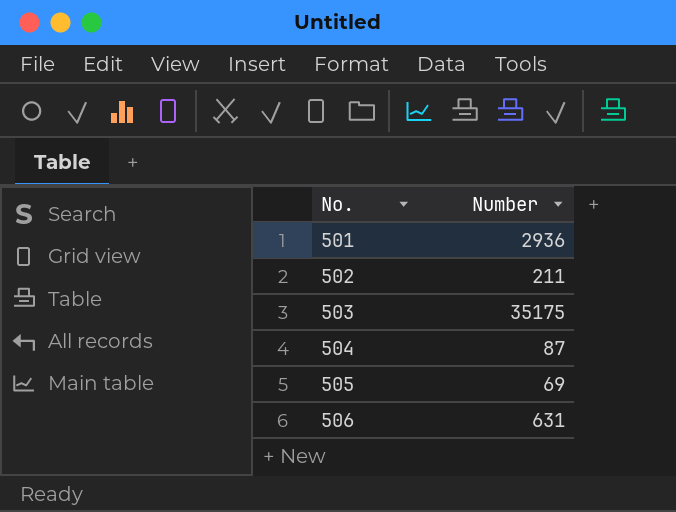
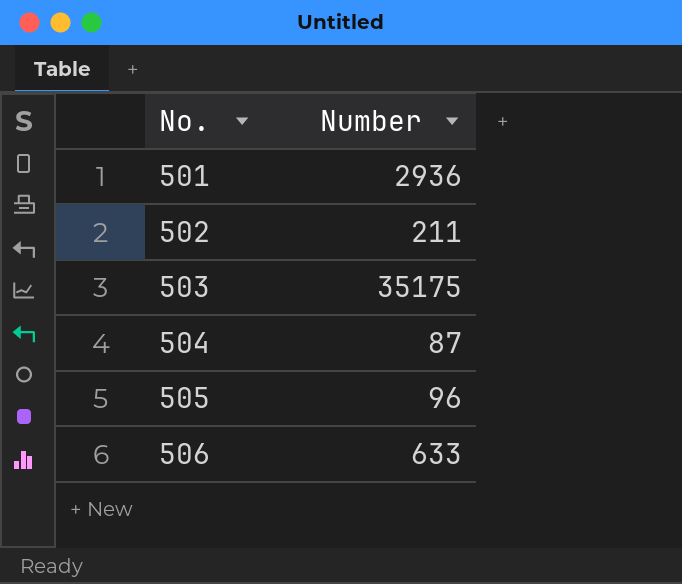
505 | Number: 69 -> 96
506 | Number: 631 -> 633

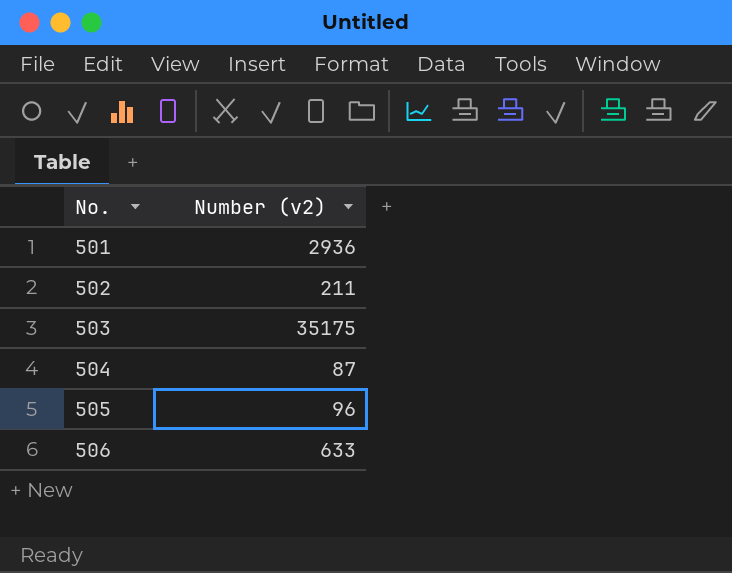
column name: Number -> Number (v2)

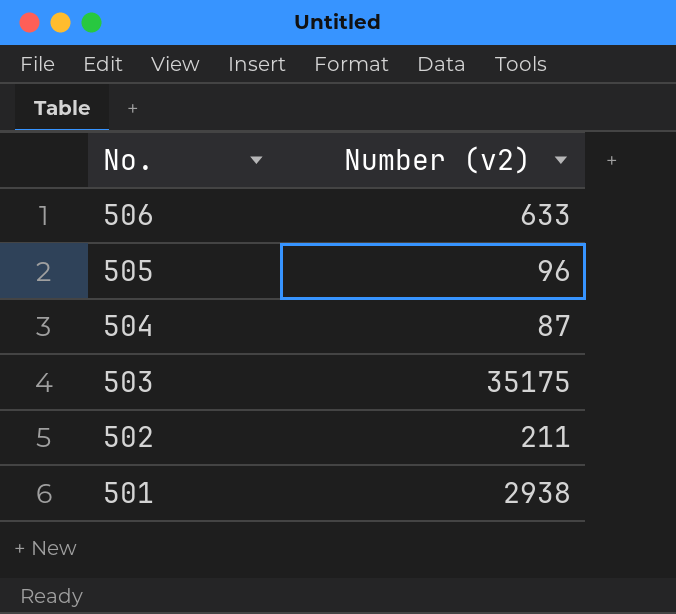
row order: No. ascending -> No. descending
501 | Number (v2): 2936 -> 2938

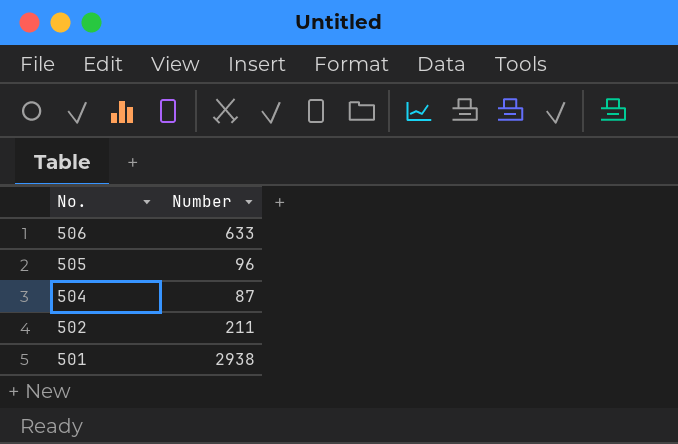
column name: Number (v2) -> Number
row 503: 35175 -> none

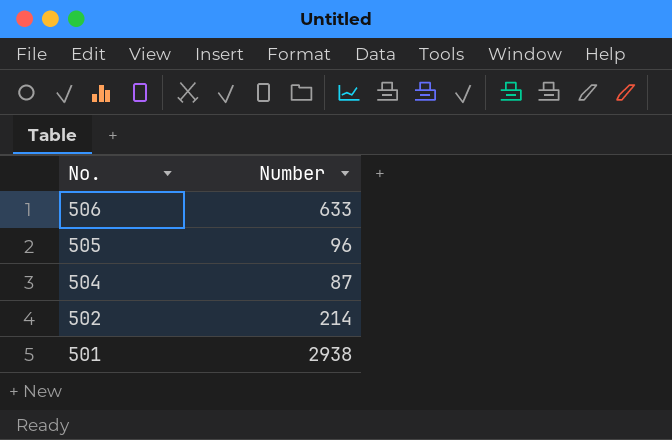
502 | Number: 211 -> 214

